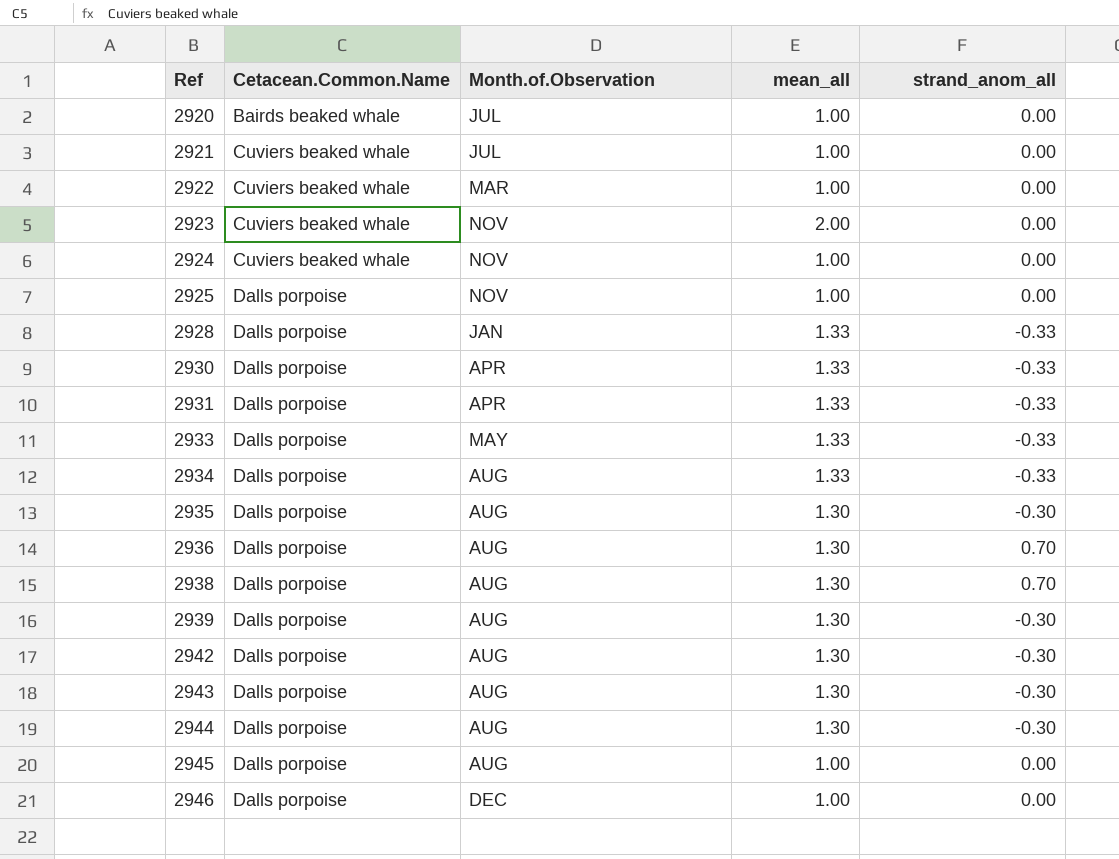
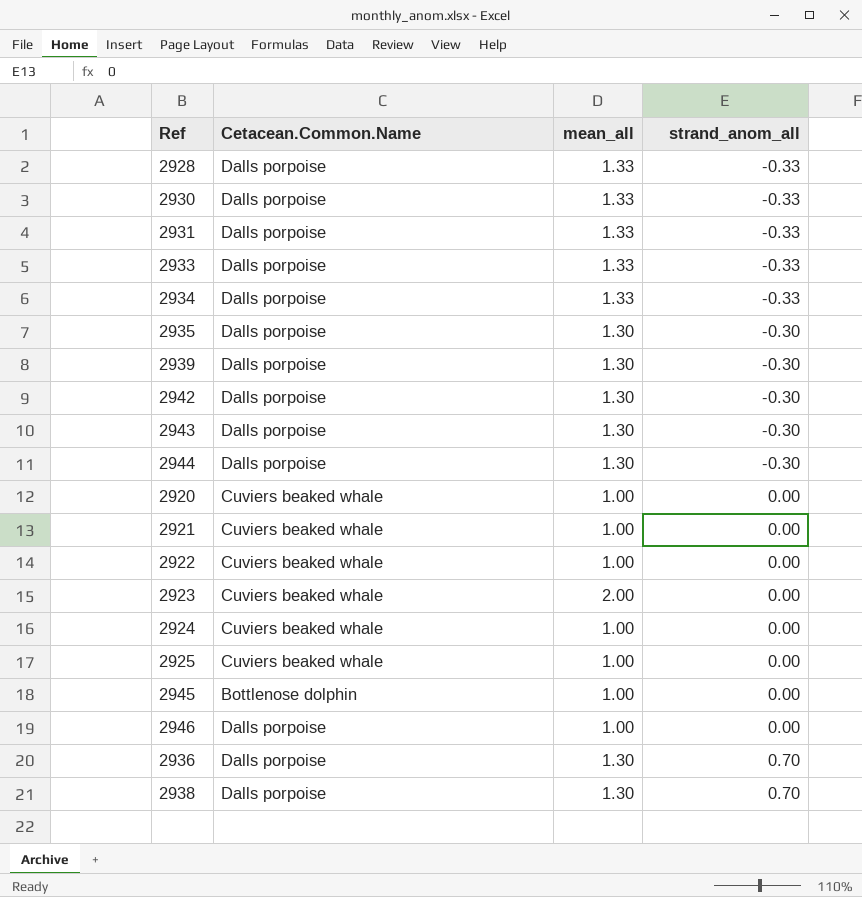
row order: Ref ascending -> strand_anom_all ascending
column Month.of.Observation | position: 3 -> none
2920 | Cetacean.Common.Name: Bairds beaked whale -> Cuviers beaked whale
2925 | Cetacean.Common.Name: Dalls porpoise -> Cuviers beaked whale
2945 | Cetacean.Common.Name: Dalls porpoise -> Bottlenose dolphin

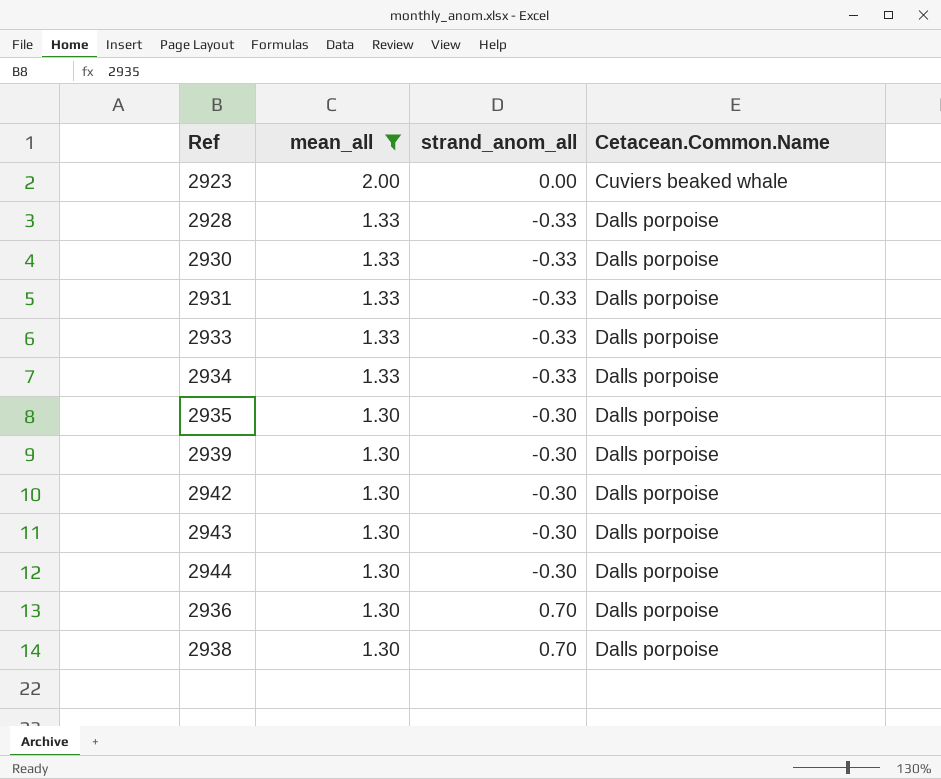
filter: none -> mean_all != 1.00
row order: strand_anom_all ascending -> mean_all descending
column Cetacean.Common.Name | position: 2 -> 4

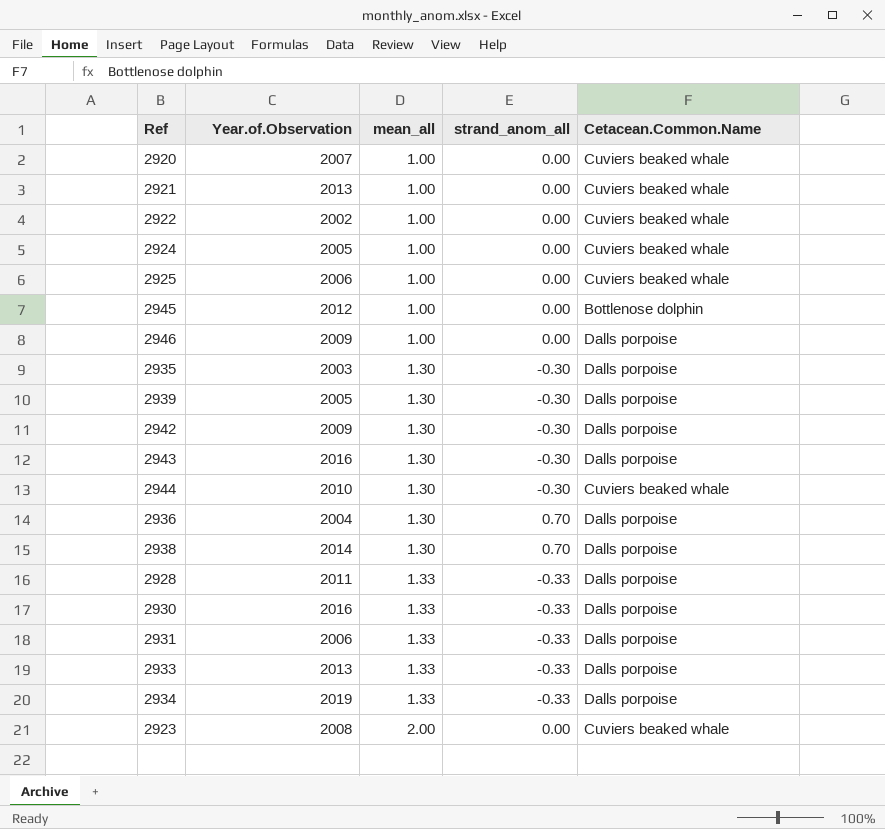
filter: mean_all != 1.00 -> none
row order: mean_all descending -> mean_all ascending
column Year.of.Observation | position: none -> 2
2944 | Cetacean.Common.Name: Dalls porpoise -> Cuviers beaked whale

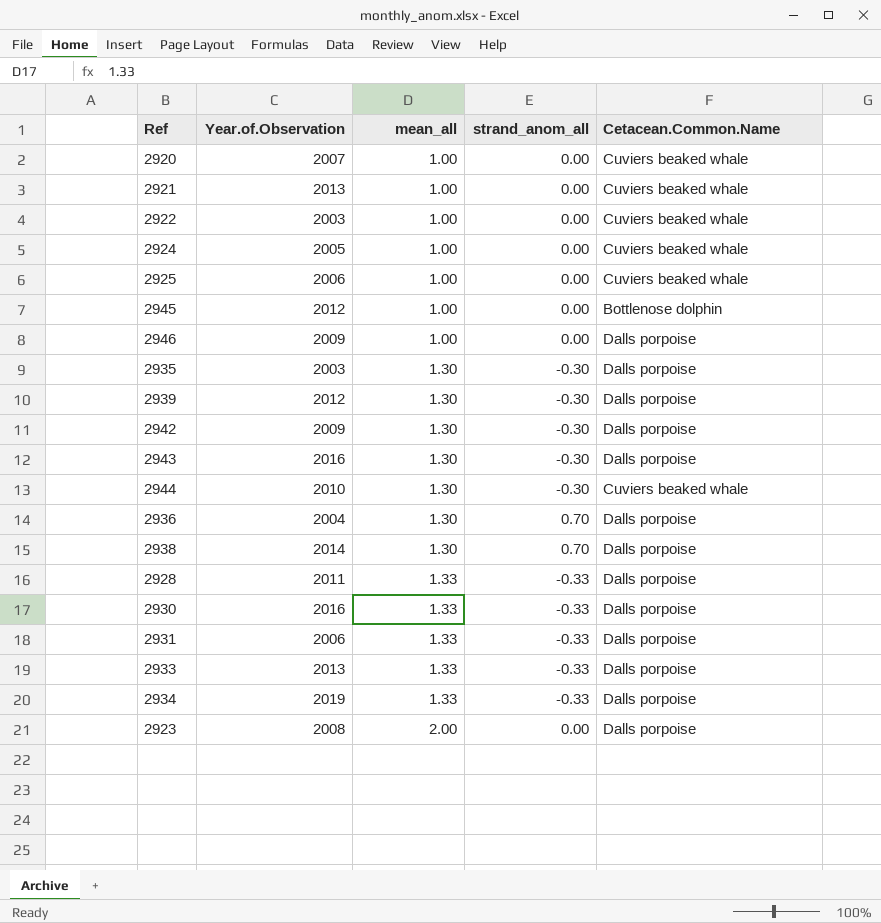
2922 | Year.of.Observation: 2002 -> 2003
2939 | Year.of.Observation: 2005 -> 2012
2923 | Cetacean.Common.Name: Cuviers beaked whale -> Dalls porpoise

